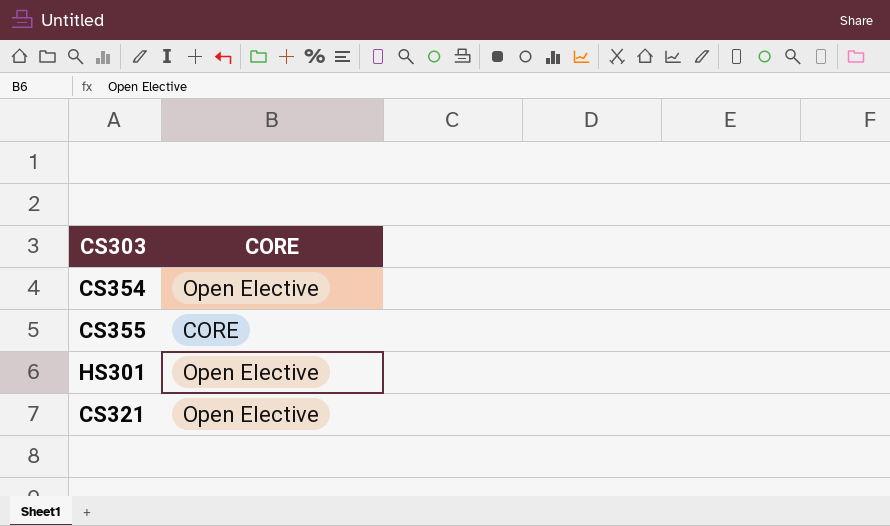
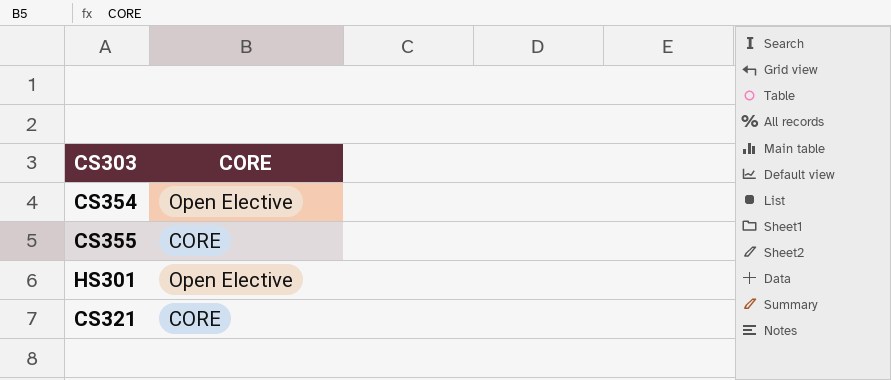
CS321 | CORE: Open Elective -> CORE

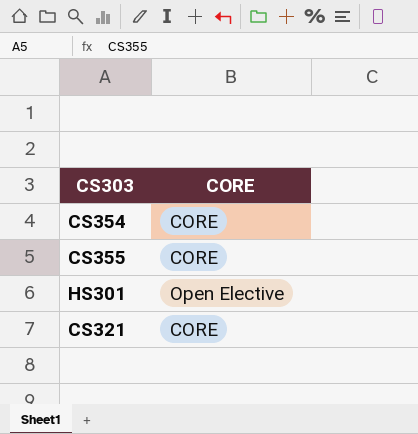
CS354 | CORE: Open Elective -> CORE

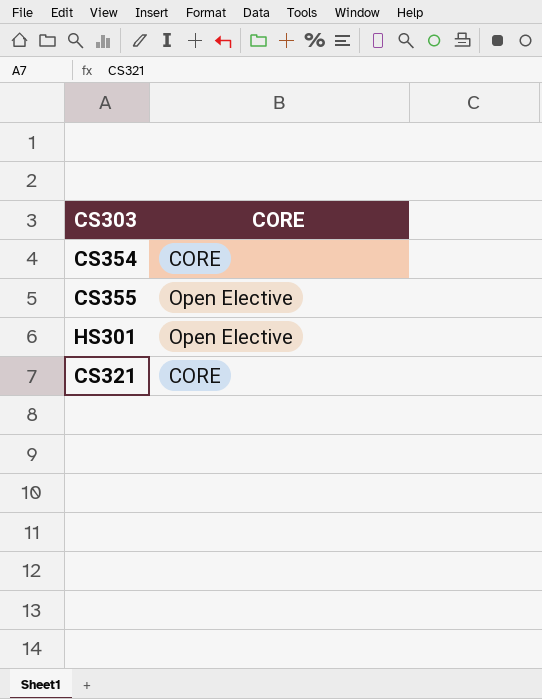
CS355 | CORE: CORE -> Open Elective

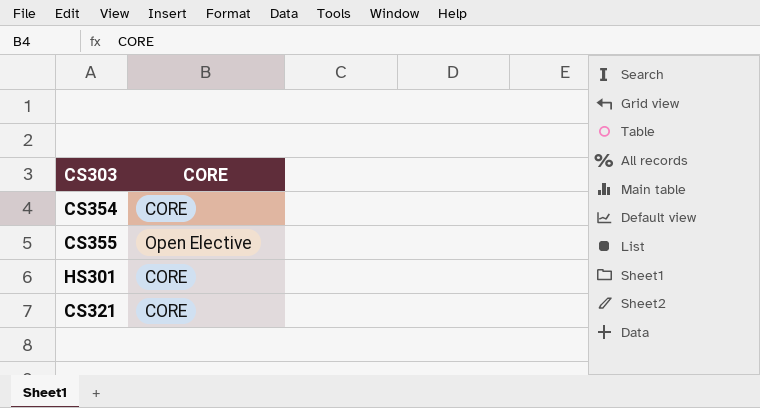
HS301 | CORE: Open Elective -> CORE

